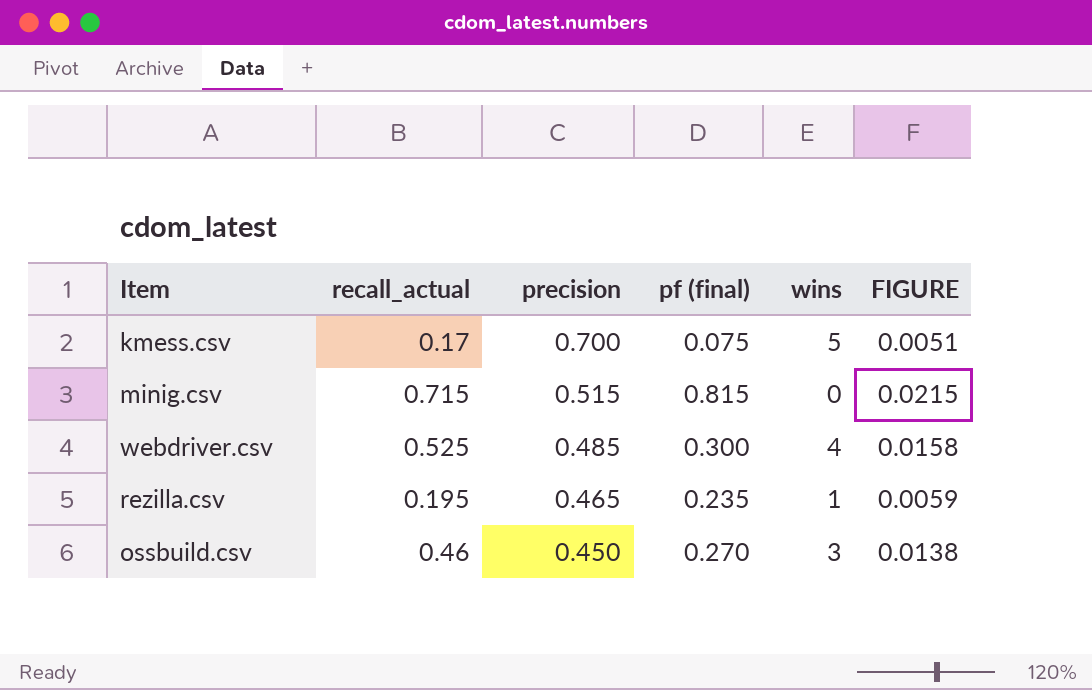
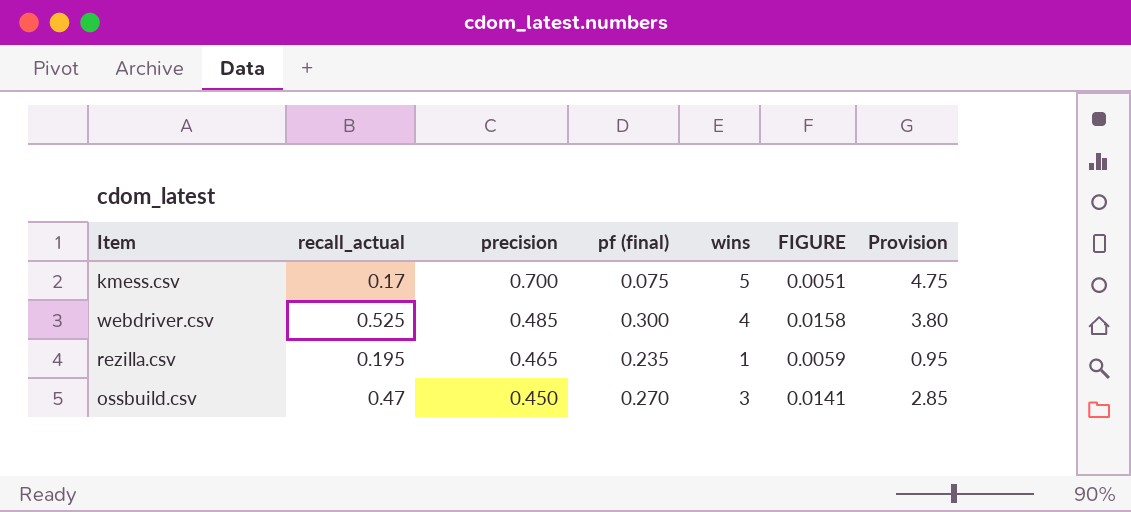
column Provision | formula: none -> [wins] * 0.95
row minig.csv: 0.715 | 0.515 | 0.815 | 0 | 0.0215 -> none
ossbuild.csv | recall_actual: 0.46 -> 0.47
ossbuild.csv | FIGURE: 0.0138 -> 0.0141

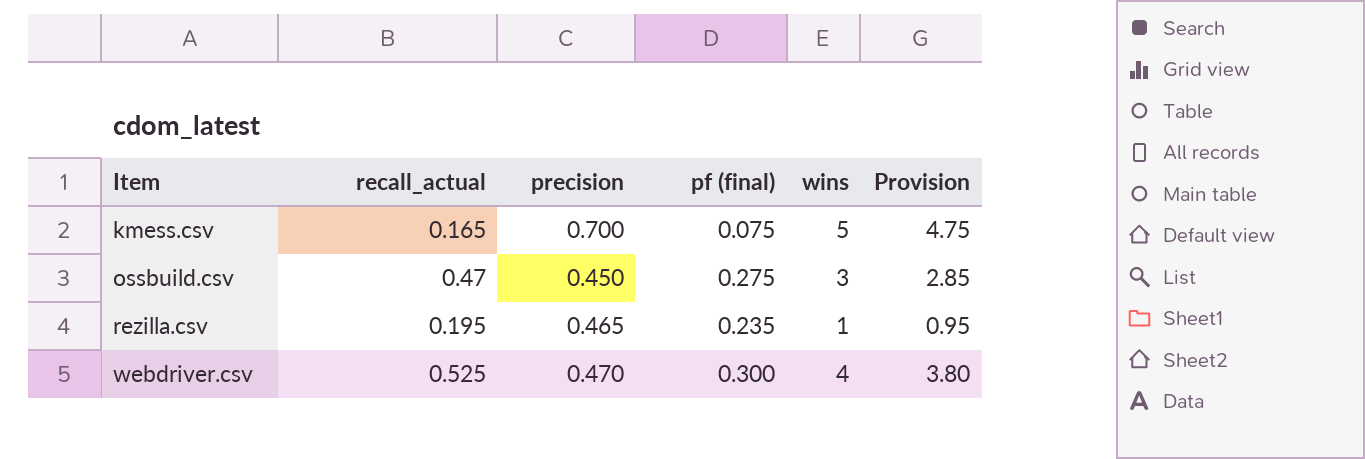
row order: precision descending -> Item ascending
column FIGURE | formula: [recall_actual] * 0.03 -> none
kmess.csv | recall_actual: 0.17 -> 0.165
ossbuild.csv | pf (final): 0.270 -> 0.275
webdriver.csv | precision: 0.485 -> 0.470

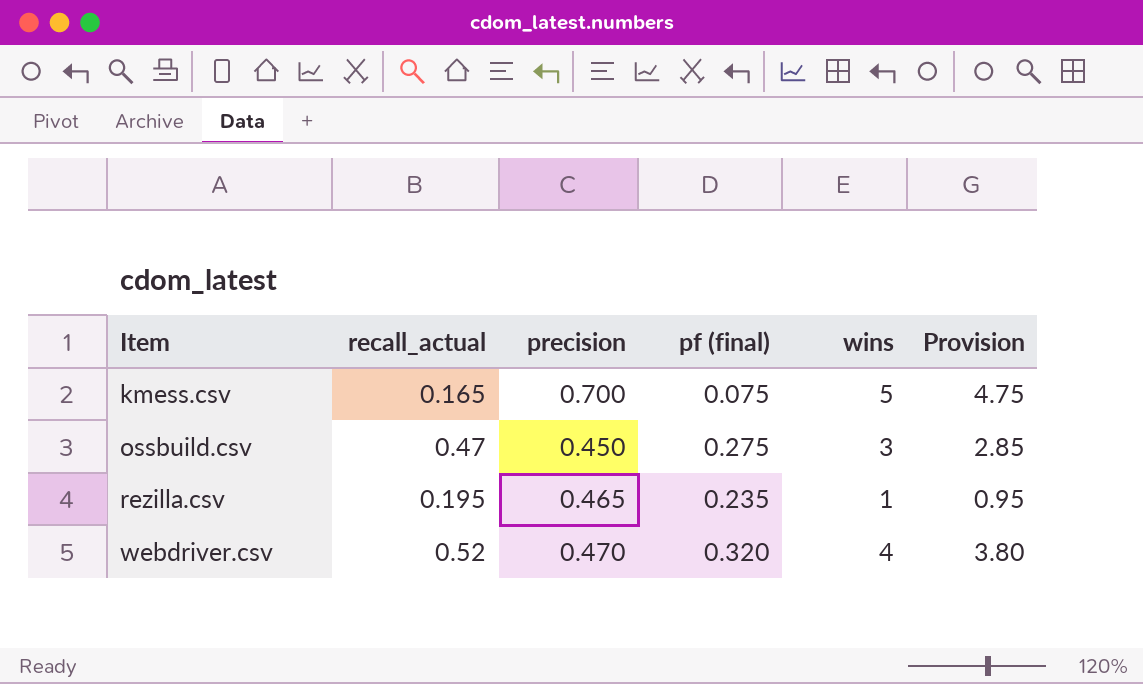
webdriver.csv | recall_actual: 0.525 -> 0.52
webdriver.csv | pf (final): 0.300 -> 0.320

